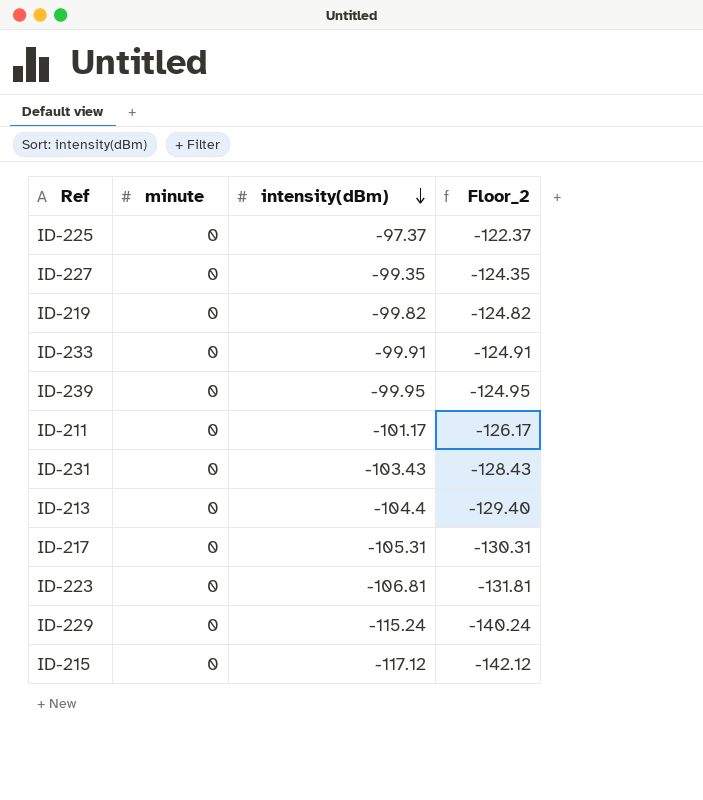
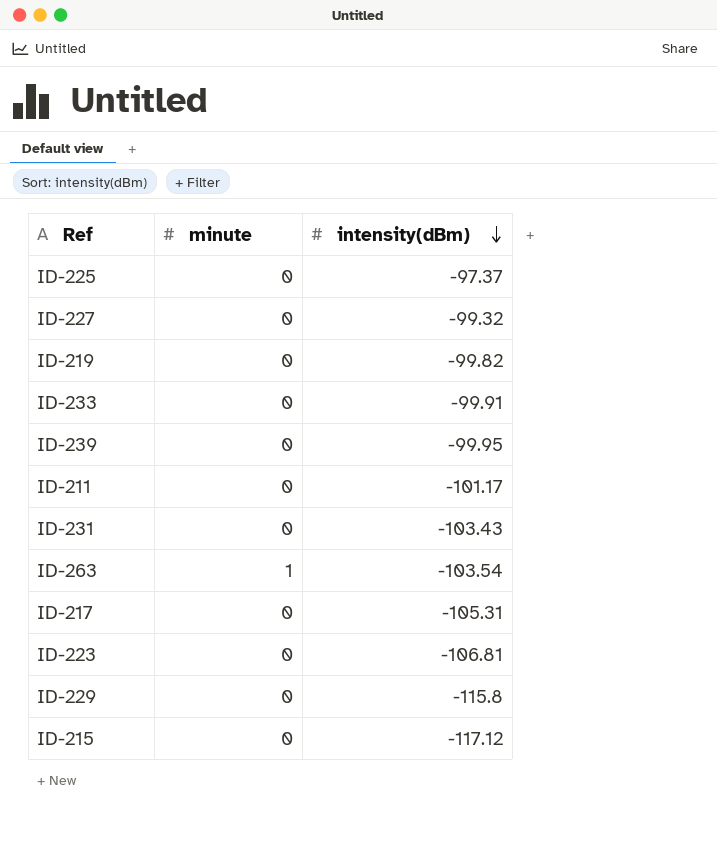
column Floor_2 | formula: [intensity(dBm)] - 25 -> none
row ID-213: 0 | -104.4 | -129.40 -> none
ID-227 | intensity(dBm): -99.35 -> -99.32
row ID-263: none -> 1 | -103.54
ID-229 | intensity(dBm): -115.24 -> -115.8

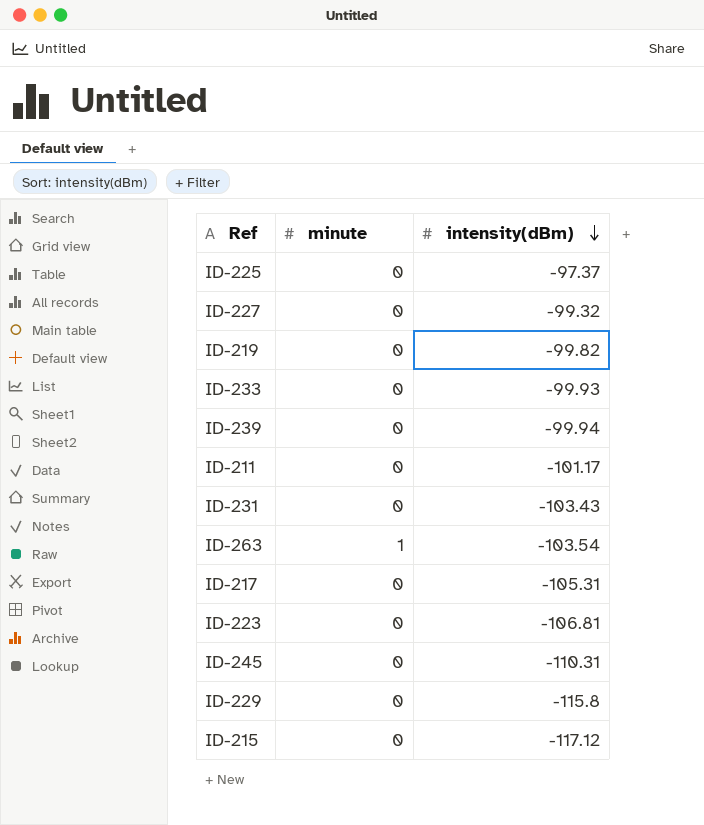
ID-233 | intensity(dBm): -99.91 -> -99.93
ID-239 | intensity(dBm): -99.95 -> -99.94
row ID-245: none -> 0 | -110.31

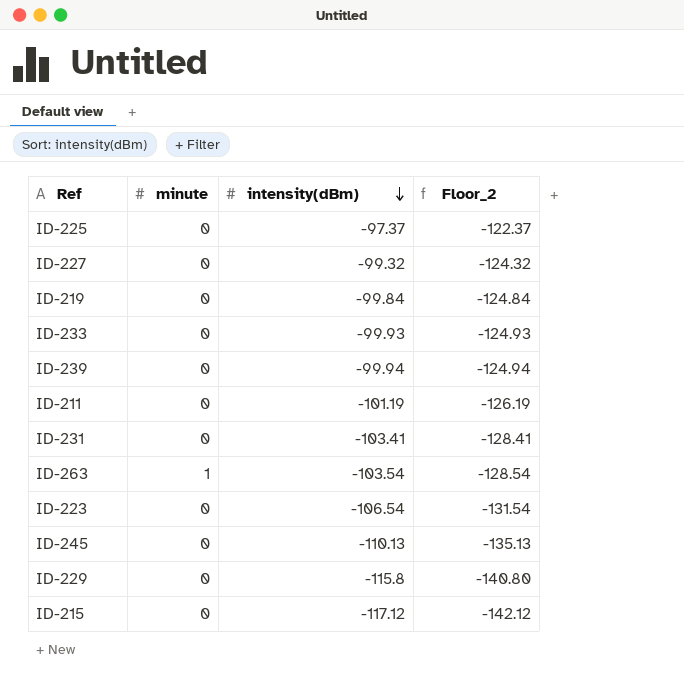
column Floor_2 | formula: none -> [intensity(dBm)] - 25
row ID-217: 0 | -105.31 -> none
ID-219 | intensity(dBm): -99.82 -> -99.84
ID-211 | intensity(dBm): -101.17 -> -101.19
ID-231 | intensity(dBm): -103.43 -> -103.41
ID-223 | intensity(dBm): -106.81 -> -106.54
ID-245 | intensity(dBm): -110.31 -> -110.13

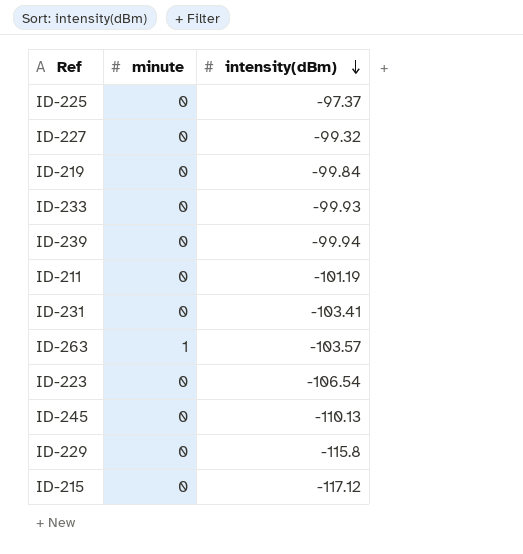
column Floor_2 | formula: [intensity(dBm)] - 25 -> none
ID-263 | intensity(dBm): -103.54 -> -103.57

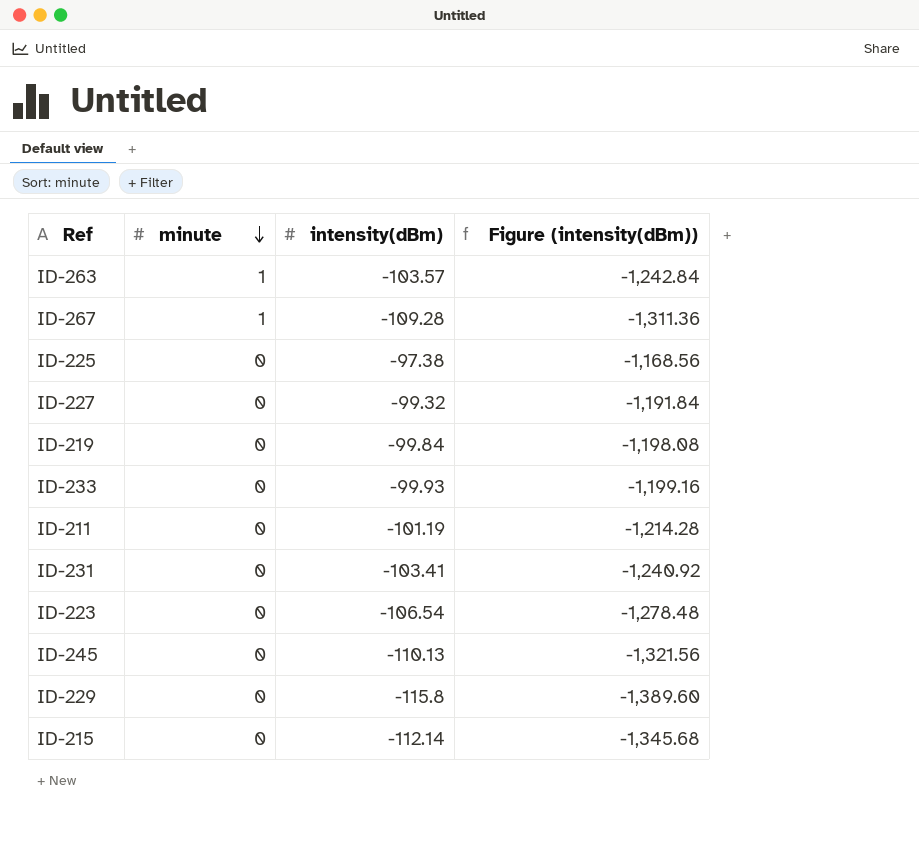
row order: intensity(dBm) descending -> minute descending
column Figure (intensity(dBm)) | formula: none -> [intensity(dBm)] * 12
row ID-239: 0 | -99.94 -> none
row ID-267: none -> 1 | -109.28 | -1,311.36
ID-225 | intensity(dBm): -97.37 -> -97.38
ID-215 | intensity(dBm): -117.12 -> -112.14

